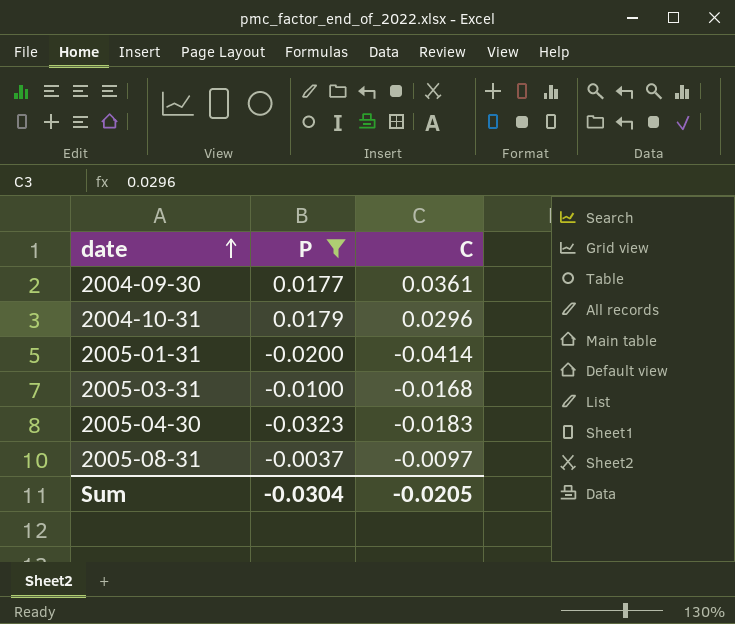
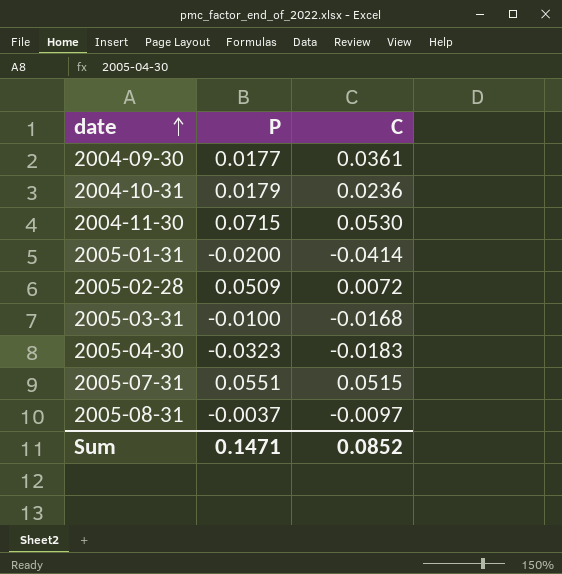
filter: P <= 0.0179 -> none
2004-10-31 | C: 0.0296 -> 0.0236
Sum | P: -0.0304 -> 0.1471
Sum | C: -0.0205 -> 0.0852

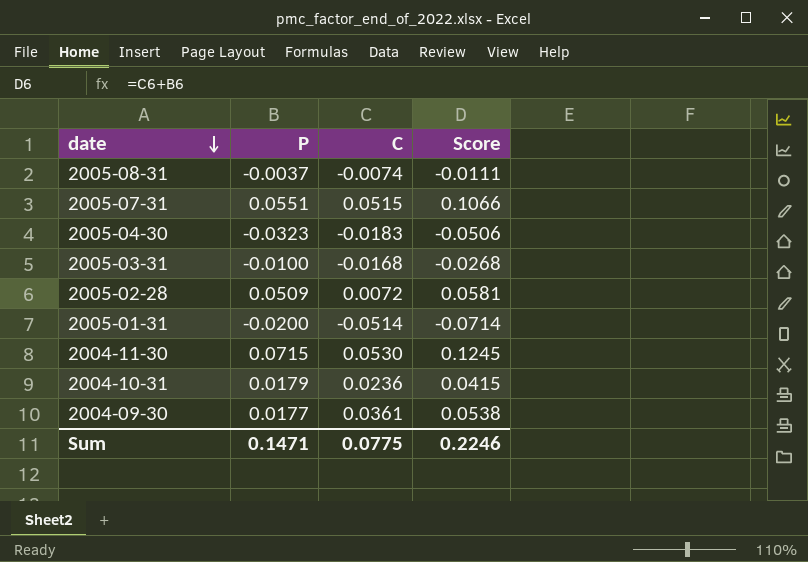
row order: date ascending -> date descending
column Score | formula: none -> [P] + [C]
2005-08-31 | C: -0.0097 -> -0.0074
2005-01-31 | C: -0.0414 -> -0.0514
Sum | C: 0.0852 -> 0.0775

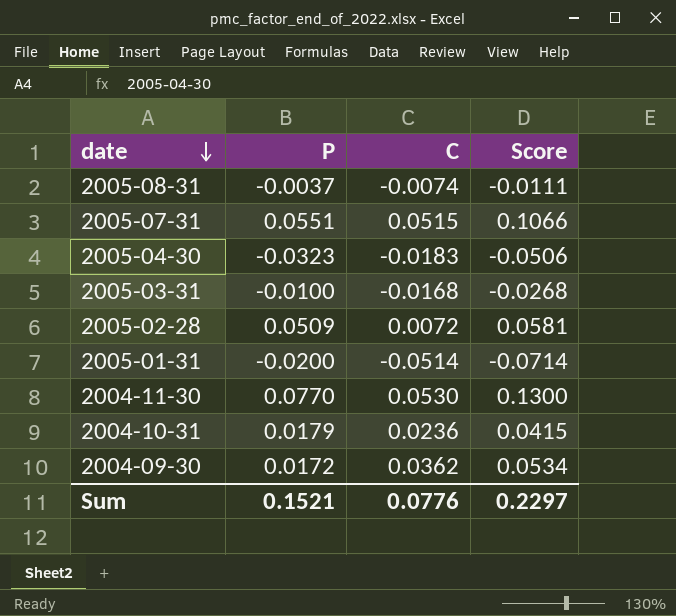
2004-11-30 | P: 0.0715 -> 0.0770
2004-11-30 | Score: 0.1245 -> 0.1300
2004-09-30 | P: 0.0177 -> 0.0172
2004-09-30 | C: 0.0361 -> 0.0362
2004-09-30 | Score: 0.0538 -> 0.0534
Sum | P: 0.1471 -> 0.1521
Sum | C: 0.0775 -> 0.0776
Sum | Score: 0.2246 -> 0.2297

